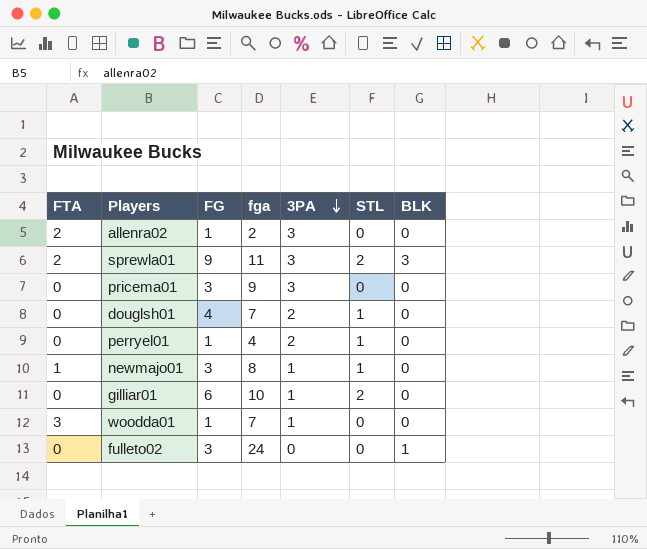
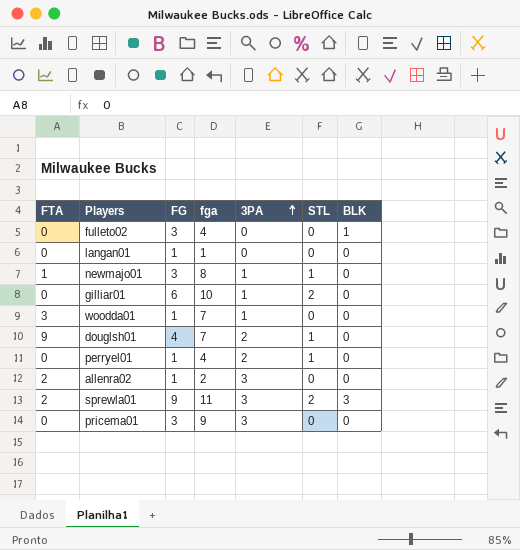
row order: 3PA descending -> 3PA ascending
fulleto02 | fga: 24 -> 4
row langan01: none -> 0 | 1 | 1 | 0 | 0 | 0
douglsh01 | FTA: 0 -> 9

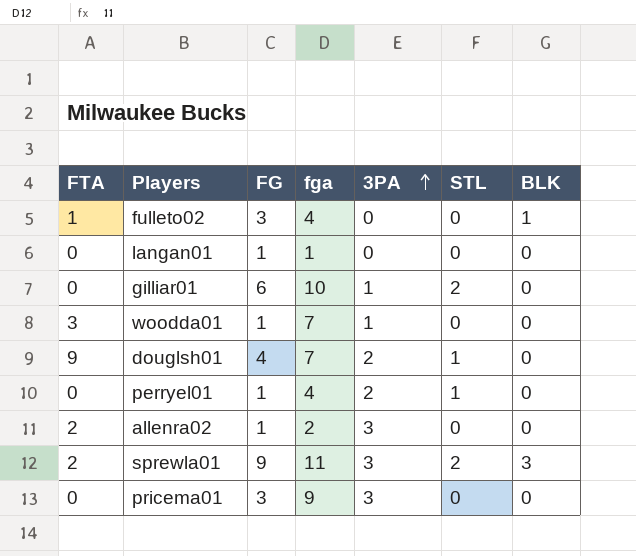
row newmajo01: 1 | 3 | 8 | 1 | 1 | 0 -> none
fulleto02 | FTA: 0 -> 1

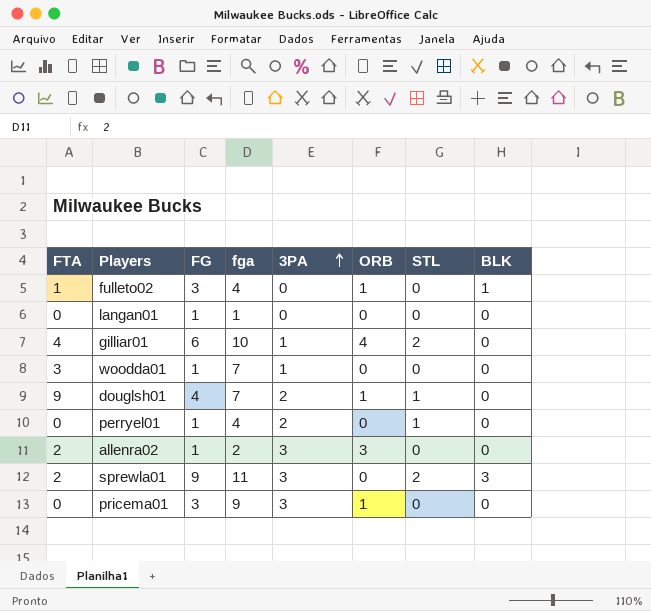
column ORB | position: none -> 6
gilliar01 | FTA: 0 -> 4

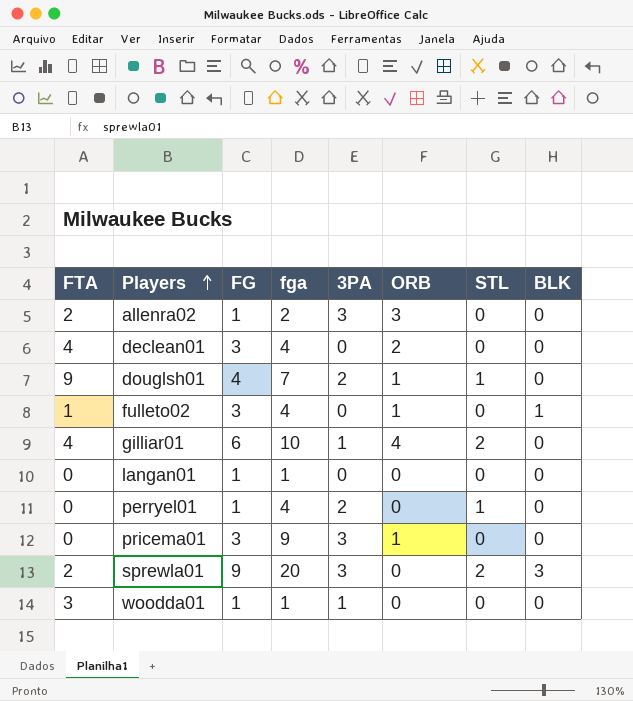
row order: 3PA ascending -> Players ascending
row declean01: none -> 4 | 3 | 4 | 0 | 2 | 0 | 0
sprewla01 | fga: 11 -> 20
woodda01 | fga: 7 -> 1

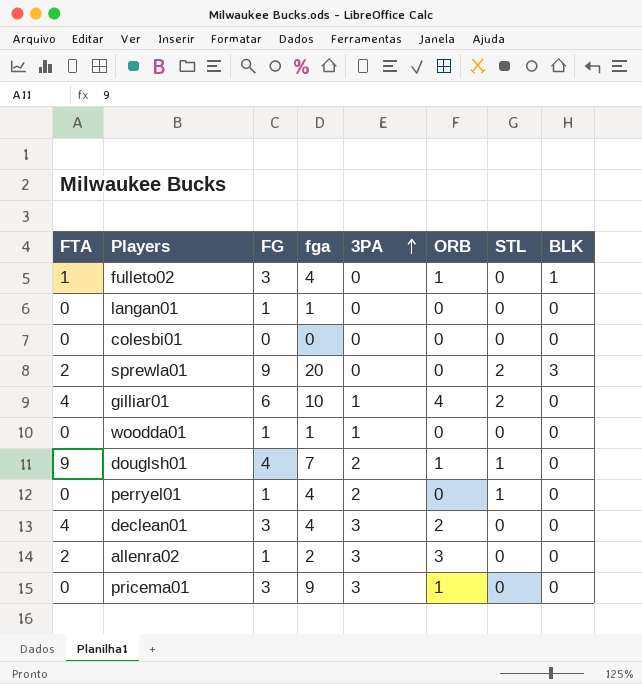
row order: Players ascending -> 3PA ascending
row colesbi01: none -> 0 | 0 | 0 | 0 | 0 | 0 | 0
sprewla01 | 3PA: 3 -> 0
woodda01 | FTA: 3 -> 0
declean01 | 3PA: 0 -> 3

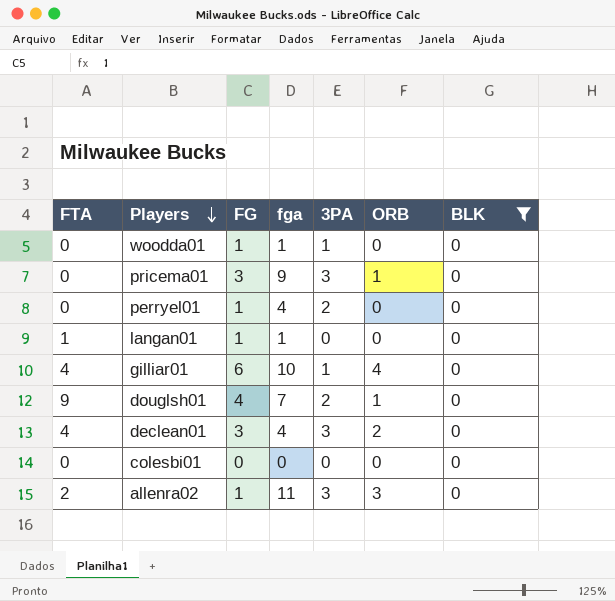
filter: none -> BLK = 0
row order: 3PA ascending -> Players descending
column STL | position: 7 -> none
langan01 | FTA: 0 -> 1
allenra02 | fga: 2 -> 11

